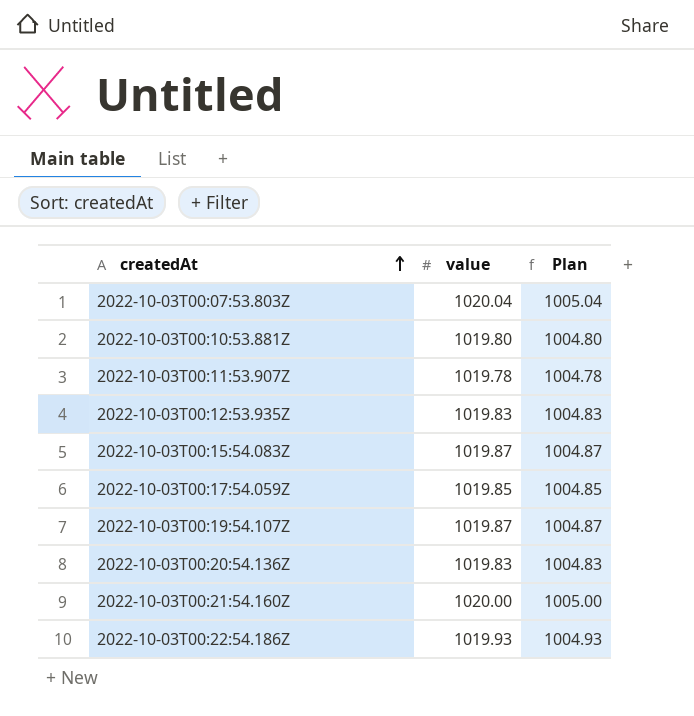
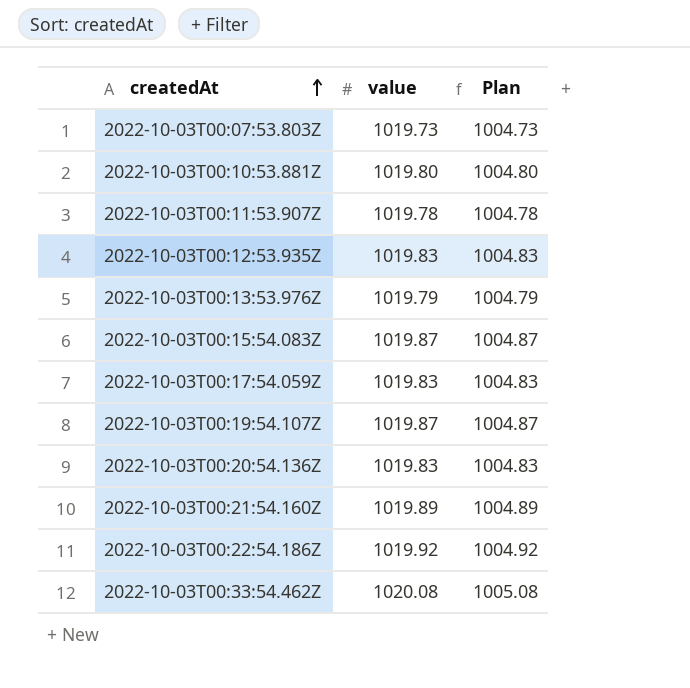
2022-10-03T00:07:53.803Z | value: 1020.04 -> 1019.73
2022-10-03T00:07:53.803Z | Plan: 1005.04 -> 1004.73
row 2022-10-03T00:13:53.976Z: none -> 1019.79 | 1004.79
2022-10-03T00:17:54.059Z | value: 1019.85 -> 1019.83
2022-10-03T00:17:54.059Z | Plan: 1004.85 -> 1004.83
2022-10-03T00:21:54.160Z | value: 1020.00 -> 1019.89
2022-10-03T00:21:54.160Z | Plan: 1005.00 -> 1004.89
2022-10-03T00:22:54.186Z | value: 1019.93 -> 1019.92
2022-10-03T00:22:54.186Z | Plan: 1004.93 -> 1004.92
row 2022-10-03T00:33:54.462Z: none -> 1020.08 | 1005.08

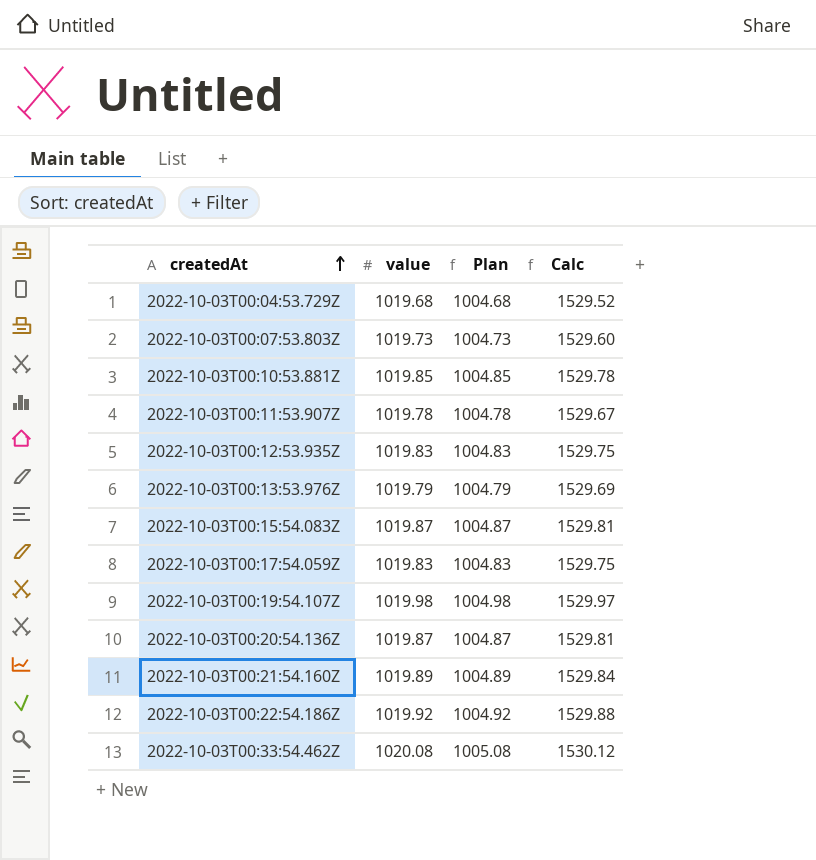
column Calc | formula: none -> [value] * 1.5
row 2022-10-03T00:04:53.729Z: none -> 1019.68 | 1004.68 | 1529.52
2022-10-03T00:10:53.881Z | value: 1019.80 -> 1019.85
2022-10-03T00:10:53.881Z | Plan: 1004.80 -> 1004.85
2022-10-03T00:19:54.107Z | value: 1019.87 -> 1019.98
2022-10-03T00:19:54.107Z | Plan: 1004.87 -> 1004.98
2022-10-03T00:20:54.136Z | value: 1019.83 -> 1019.87
2022-10-03T00:20:54.136Z | Plan: 1004.83 -> 1004.87

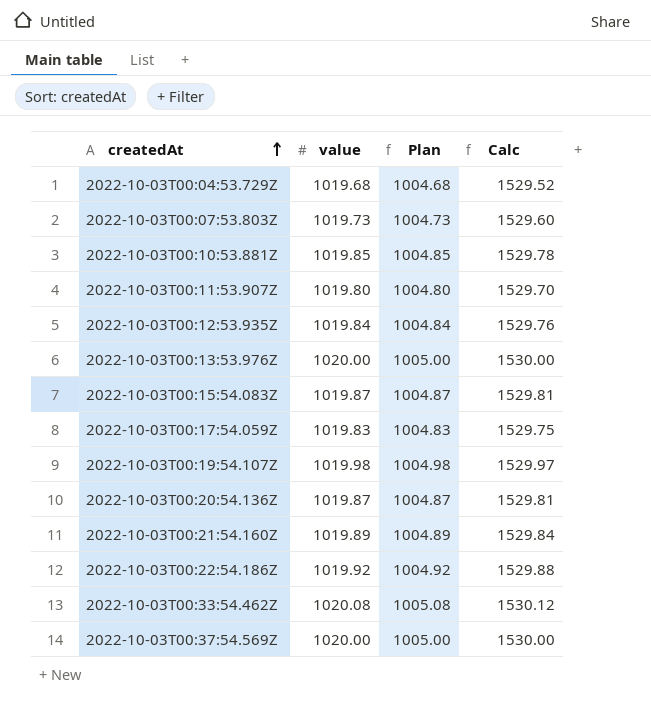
2022-10-03T00:11:53.907Z | value: 1019.78 -> 1019.80
2022-10-03T00:11:53.907Z | Plan: 1004.78 -> 1004.80
2022-10-03T00:11:53.907Z | Calc: 1529.67 -> 1529.70
2022-10-03T00:12:53.935Z | value: 1019.83 -> 1019.84
2022-10-03T00:12:53.935Z | Plan: 1004.83 -> 1004.84
2022-10-03T00:12:53.935Z | Calc: 1529.75 -> 1529.76
2022-10-03T00:13:53.976Z | value: 1019.79 -> 1020.00
2022-10-03T00:13:53.976Z | Plan: 1004.79 -> 1005.00
2022-10-03T00:13:53.976Z | Calc: 1529.69 -> 1530.00
row 2022-10-03T00:37:54.569Z: none -> 1020.00 | 1005.00 | 1530.00

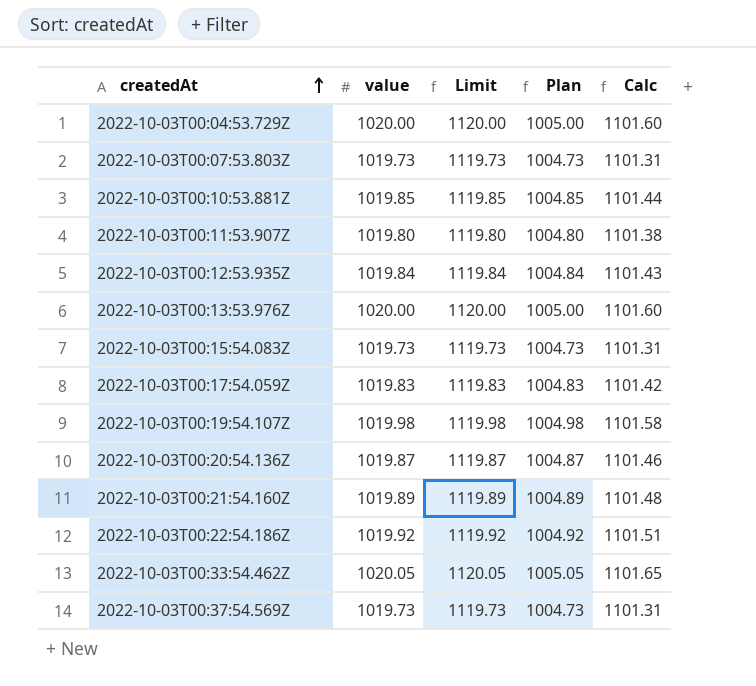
column Limit | formula: none -> [value] + 100
column Calc | formula: [value] * 1.5 -> [value] * 1.08
2022-10-03T00:04:53.729Z | value: 1019.68 -> 1020.00
2022-10-03T00:04:53.729Z | Plan: 1004.68 -> 1005.00
2022-10-03T00:15:54.083Z | value: 1019.87 -> 1019.73
2022-10-03T00:15:54.083Z | Plan: 1004.87 -> 1004.73
2022-10-03T00:33:54.462Z | value: 1020.08 -> 1020.05
2022-10-03T00:33:54.462Z | Plan: 1005.08 -> 1005.05
2022-10-03T00:37:54.569Z | value: 1020.00 -> 1019.73
2022-10-03T00:37:54.569Z | Plan: 1005.00 -> 1004.73

